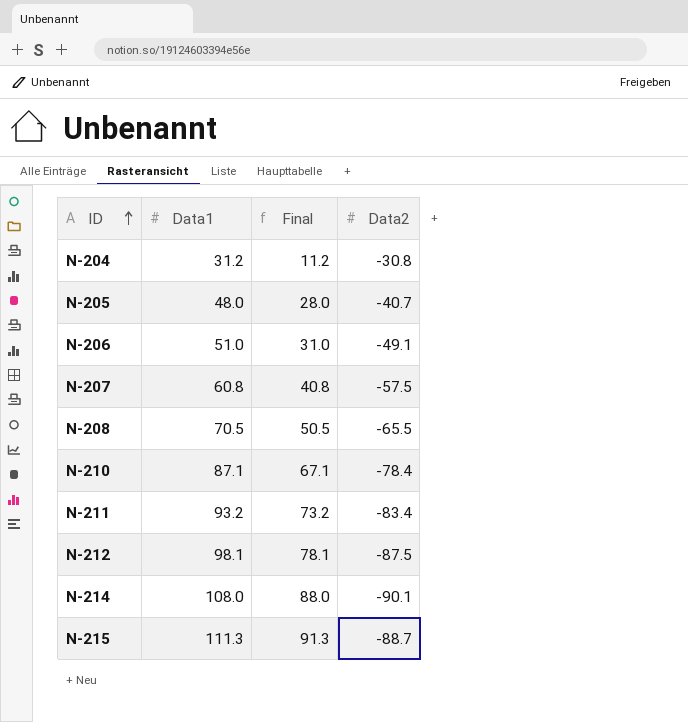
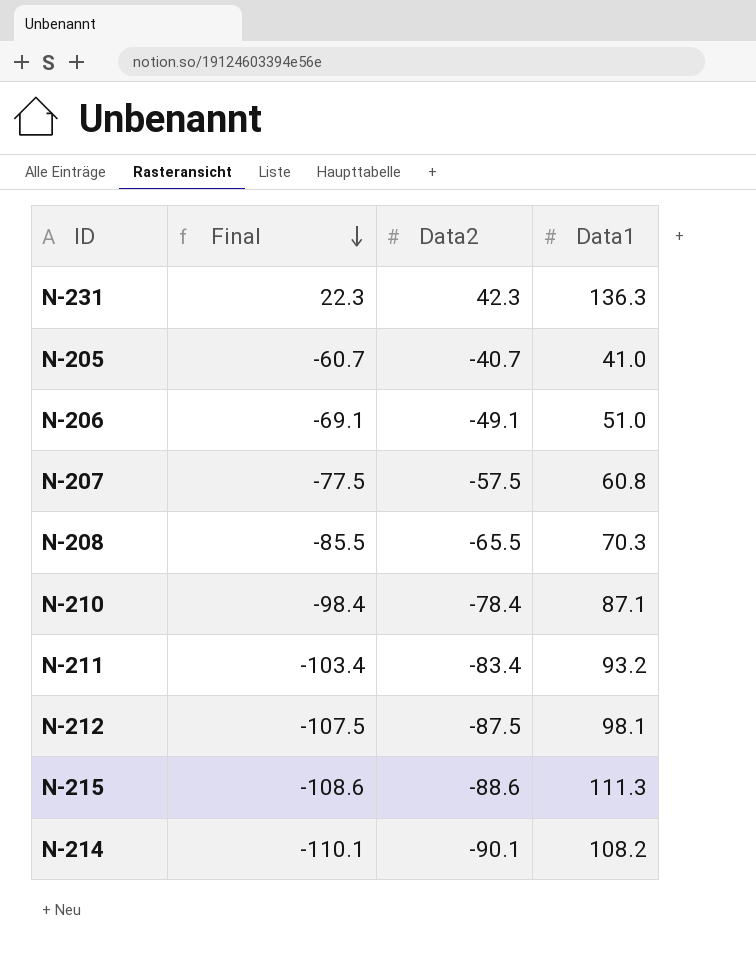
row order: ID ascending -> Final descending
column Final | formula: [Data1] - 20 -> [Data2] - 20
column Data1 | position: 2 -> 4
row N-204: 31.2 | 11.2 | -30.8 -> none
row N-231: none -> 22.3 | 42.3 | 136.3
N-205 | Data1: 48.0 -> 41.0
N-208 | Data1: 70.5 -> 70.3
N-215 | Data2: -88.7 -> -88.6
N-214 | Data1: 108.0 -> 108.2

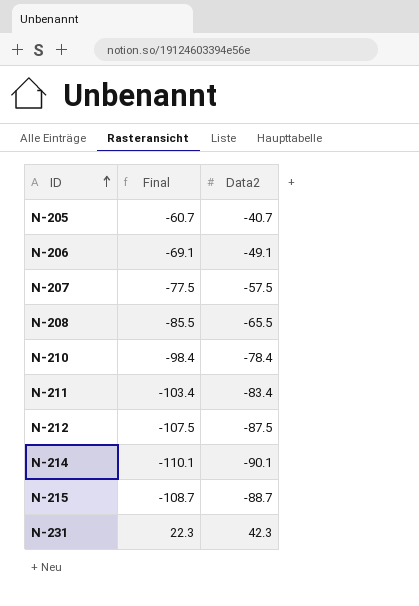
row order: Final descending -> ID ascending
column Data1 | position: 4 -> none
N-215 | Final: -108.6 -> -108.7
N-215 | Data2: -88.6 -> -88.7

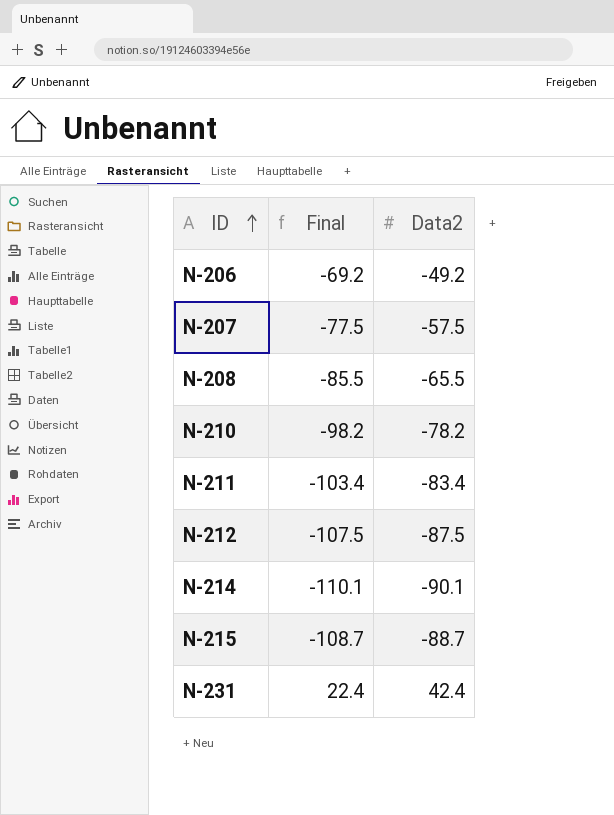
row N-205: -60.7 | -40.7 -> none
N-206 | Final: -69.1 -> -69.2
N-206 | Data2: -49.1 -> -49.2
N-210 | Final: -98.4 -> -98.2
N-210 | Data2: -78.4 -> -78.2
N-231 | Final: 22.3 -> 22.4
N-231 | Data2: 42.3 -> 42.4

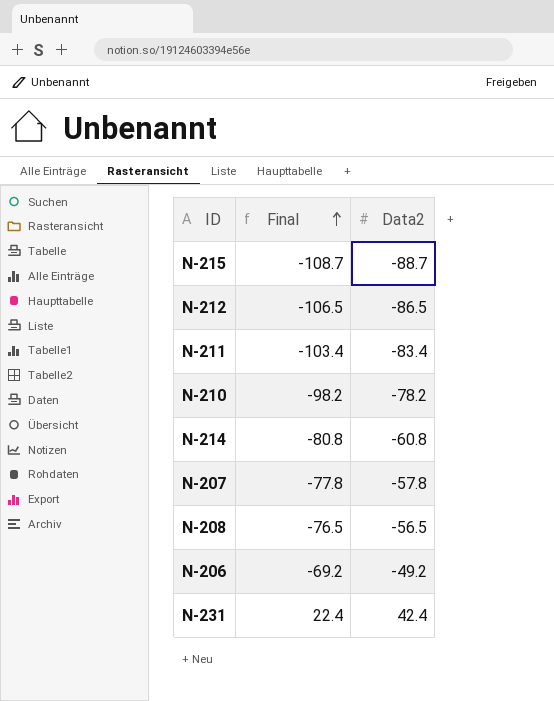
row order: ID ascending -> Final ascending
N-212 | Final: -107.5 -> -106.5
N-212 | Data2: -87.5 -> -86.5
N-214 | Final: -110.1 -> -80.8
N-214 | Data2: -90.1 -> -60.8
N-207 | Final: -77.5 -> -77.8
N-207 | Data2: -57.5 -> -57.8
N-208 | Final: -85.5 -> -76.5
N-208 | Data2: -65.5 -> -56.5

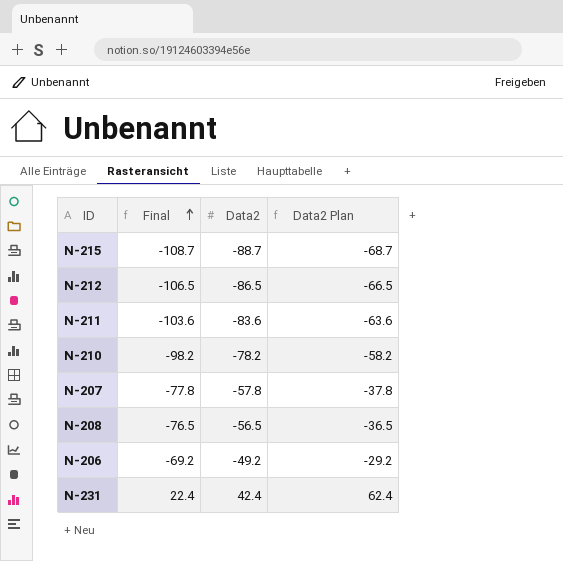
column Data2 Plan | formula: none -> [Data2] + 20
row N-214: -80.8 | -60.8 -> none
N-211 | Final: -103.4 -> -103.6
N-211 | Data2: -83.4 -> -83.6

